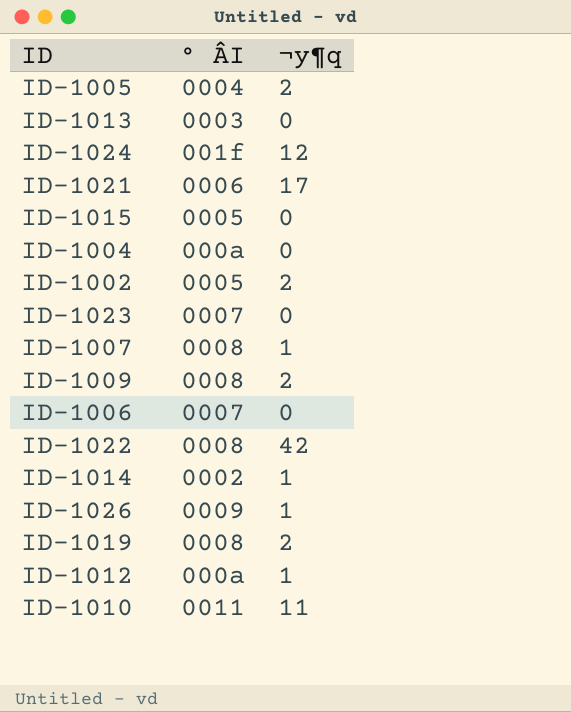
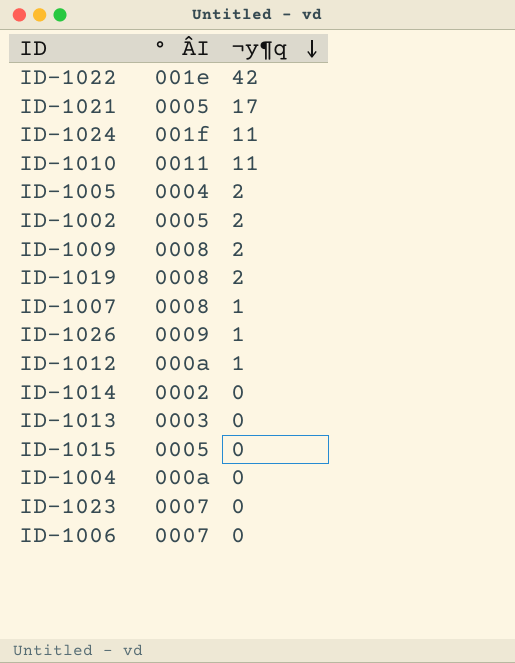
row order: none -> ¬y¶q descending
ID-1022 | ° ÂI: 0008 -> 001e
ID-1021 | ° ÂI: 0006 -> 0005
ID-1024 | ¬y¶q: 12 -> 11
ID-1014 | ¬y¶q: 1 -> 0

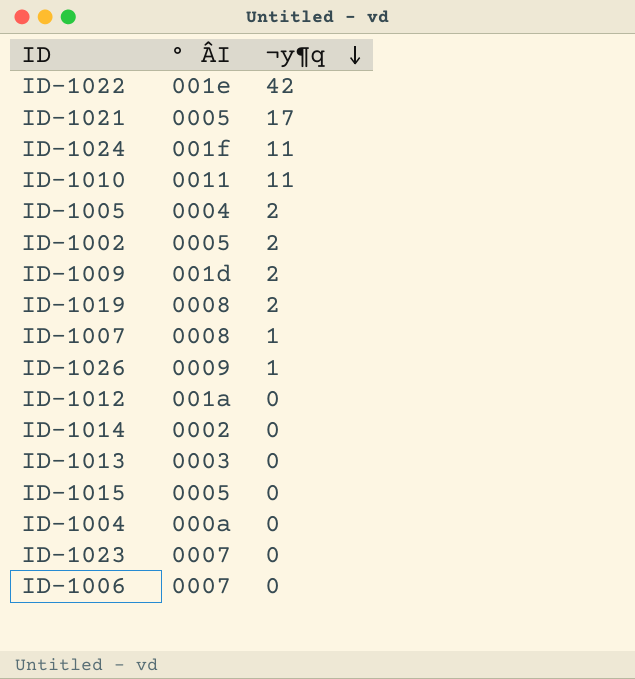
ID-1009 | ° ÂI: 0008 -> 001d
ID-1012 | ° ÂI: 000a -> 001a
ID-1012 | ¬y¶q: 1 -> 0

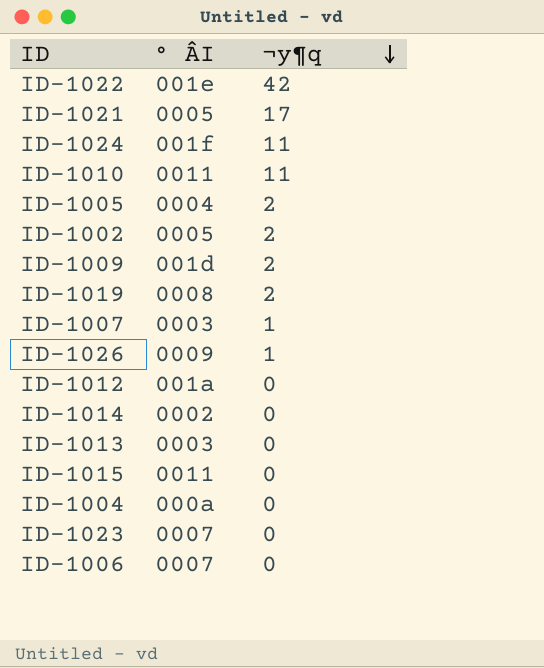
ID-1007 | ° ÂI: 0008 -> 0003
ID-1015 | ° ÂI: 0005 -> 0011

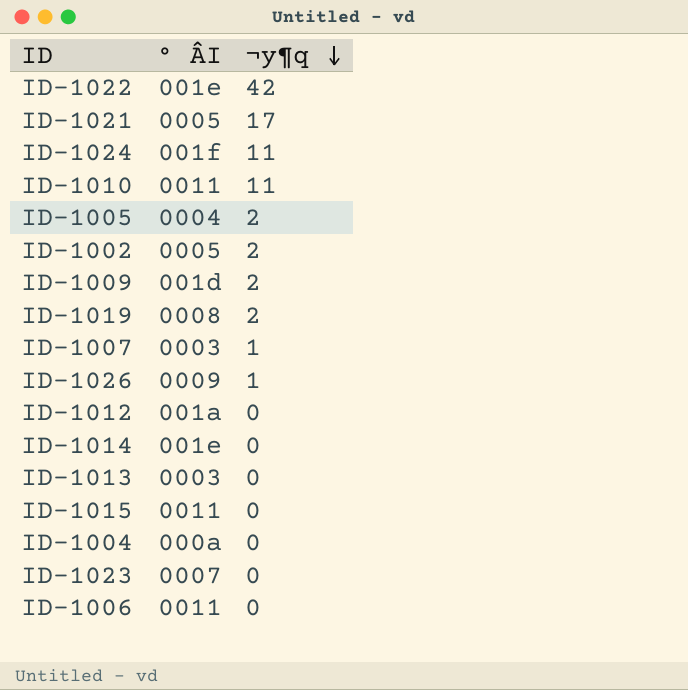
ID-1014 | ° ÂI: 0002 -> 001e
ID-1006 | ° ÂI: 0007 -> 0011

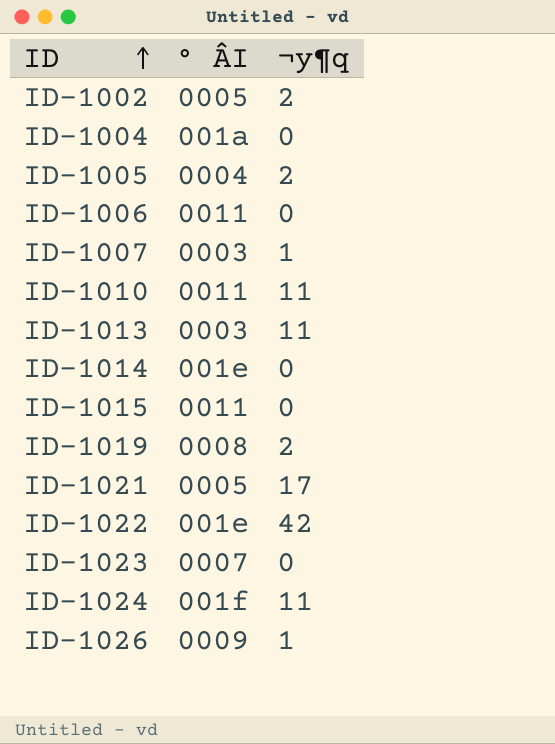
row order: ¬y¶q descending -> ID ascending
row ID-1009: 001d | 2 -> none
row ID-1012: 001a | 0 -> none
ID-1004 | ° ÂI: 000a -> 001a
ID-1013 | ¬y¶q: 0 -> 11

